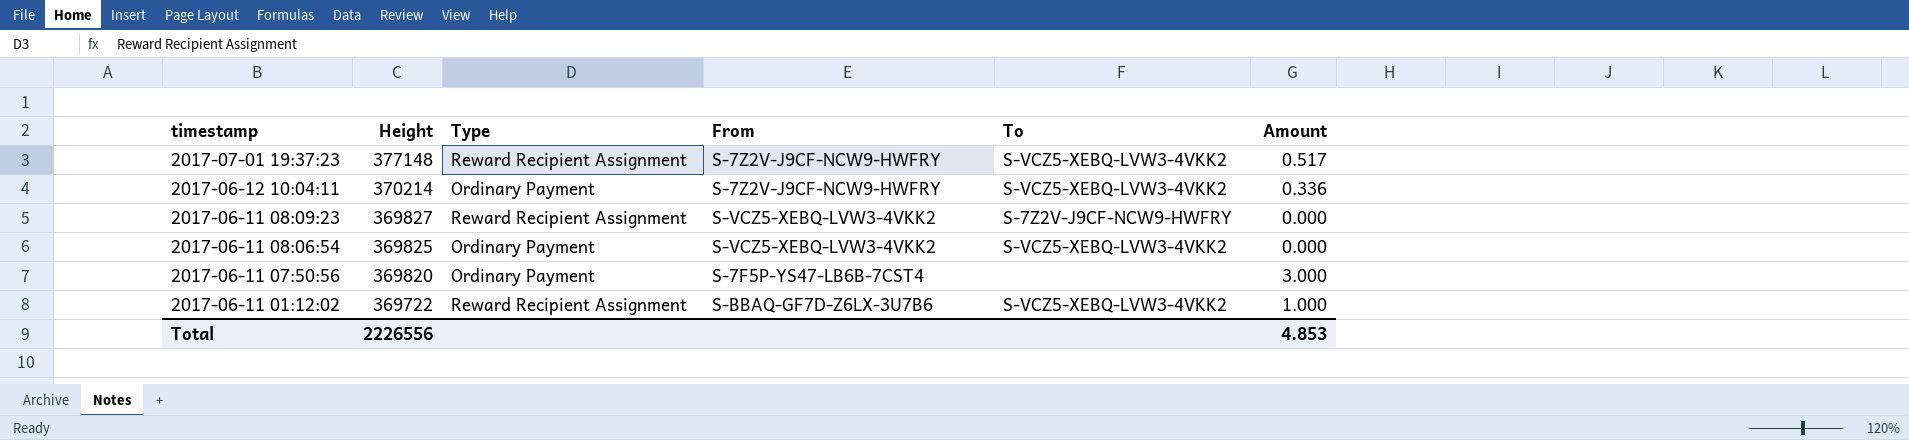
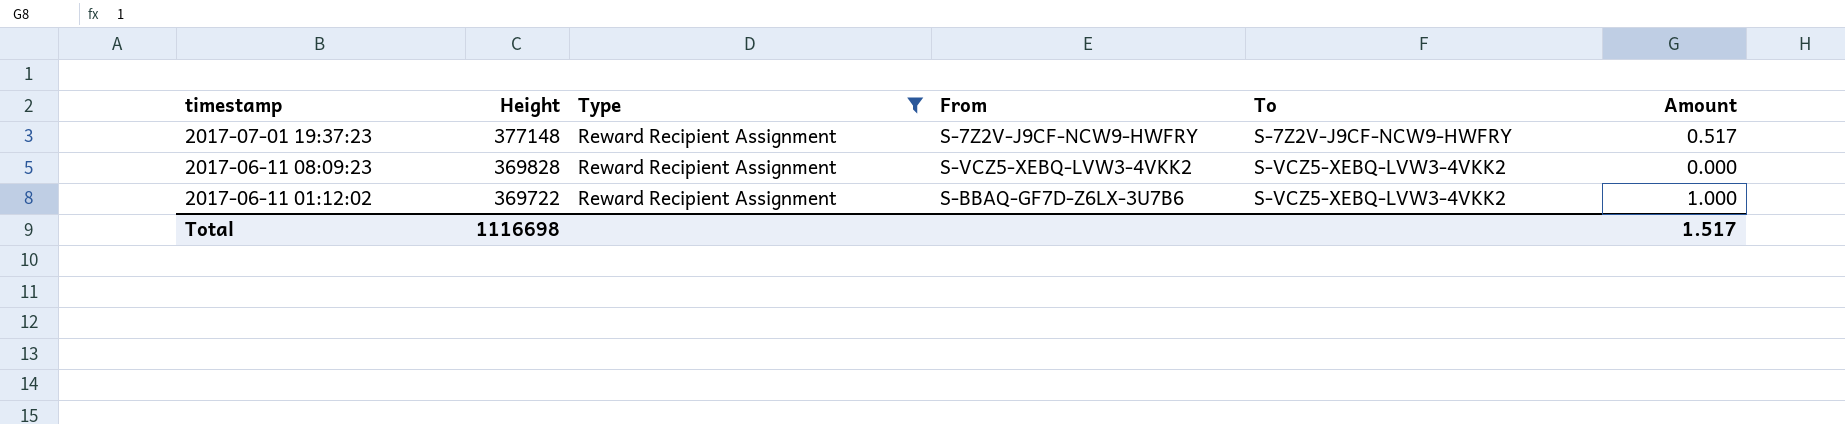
filter: none -> Type = Reward Recipient Assignment
2017-07-01 19:37:23 | To: S-VCZ5-XEBQ-LVW3-4VKK2 -> S-7Z2V-J9CF-NCW9-HWFRY
2017-06-11 08:09:23 | Height: 369827 -> 369828
2017-06-11 08:09:23 | To: S-7Z2V-J9CF-NCW9-HWFRY -> S-VCZ5-XEBQ-LVW3-4VKK2
Total | Height: 2226556 -> 1116698
Total | Amount: 4.853 -> 1.517

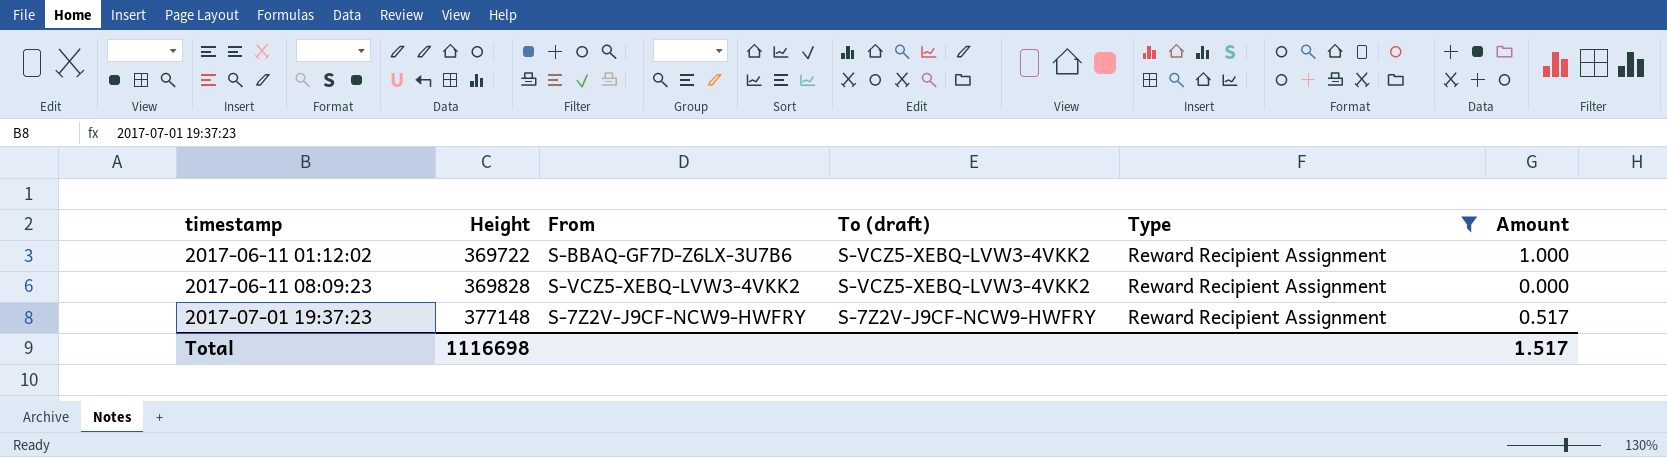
row order: timestamp descending -> timestamp ascending
column name: To -> To (draft)
column Type | position: 3 -> 5

